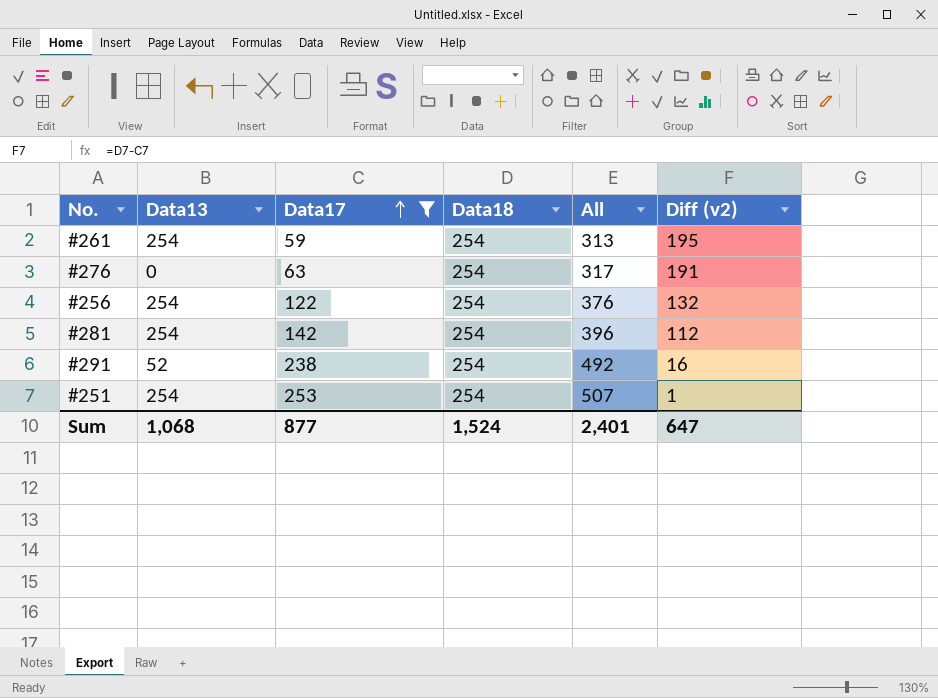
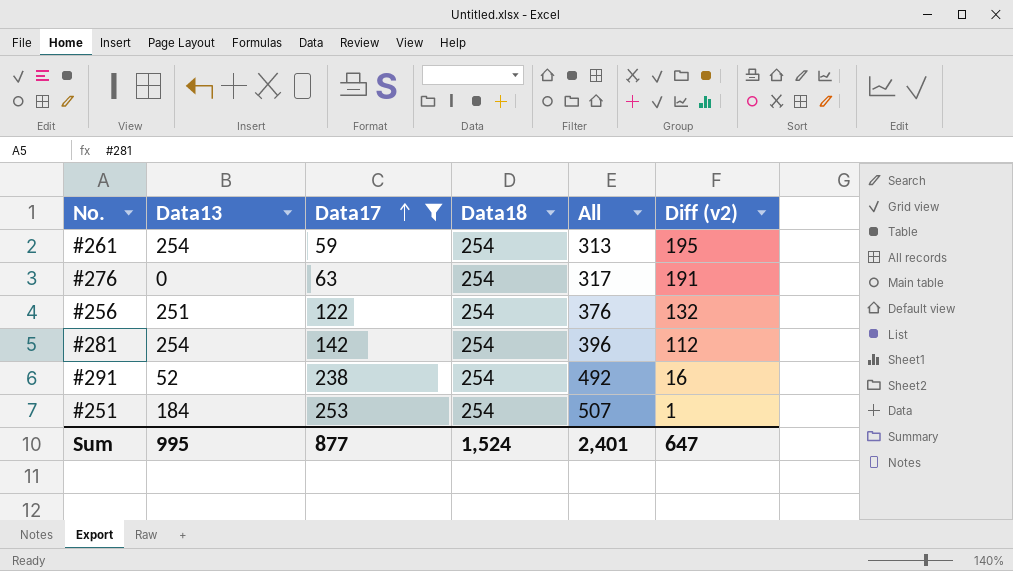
#256 | Data13: 254 -> 251
#251 | Data13: 254 -> 184
Sum | Data13: 1,068 -> 995

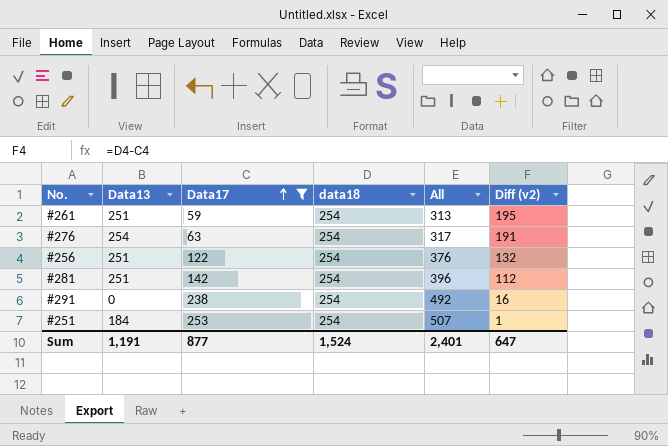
column name: Data18 -> data18
#261 | Data13: 254 -> 251
#276 | Data13: 0 -> 254
#281 | Data13: 254 -> 251
#291 | Data13: 52 -> 0
Sum | Data13: 995 -> 1,191

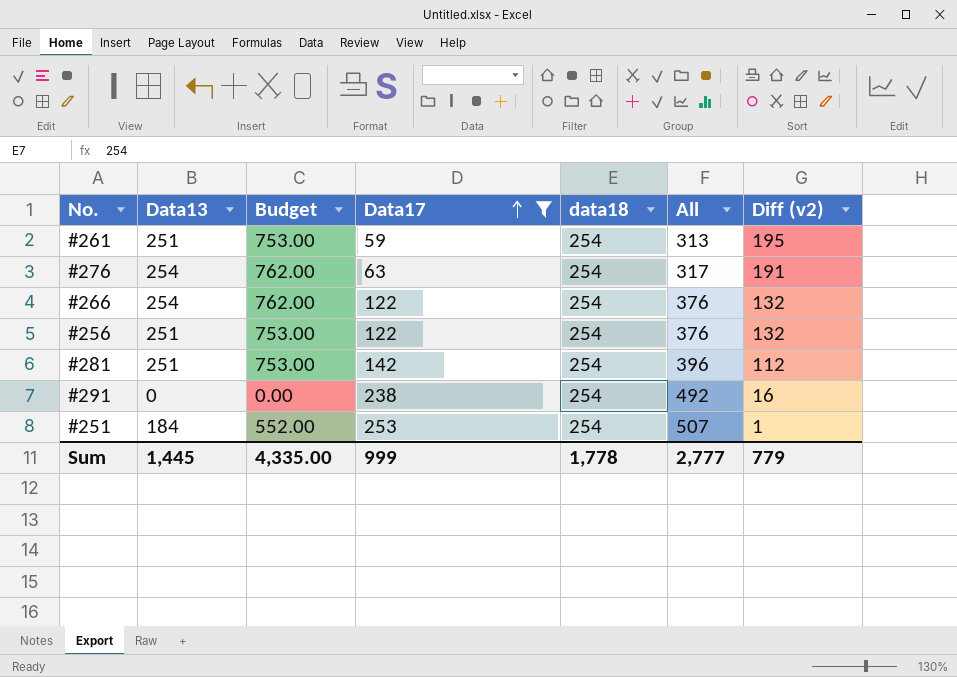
column Budget | formula: none -> [Data13] * 3
row #266: none -> 254 | 762.00 | 122 | 254 | 376 | 132
Sum | Data13: 1,191 -> 1,445
Sum | Data17: 877 -> 999
Sum | data18: 1,524 -> 1,778
Sum | All: 2,401 -> 2,777
Sum | Diff (v2): 647 -> 779

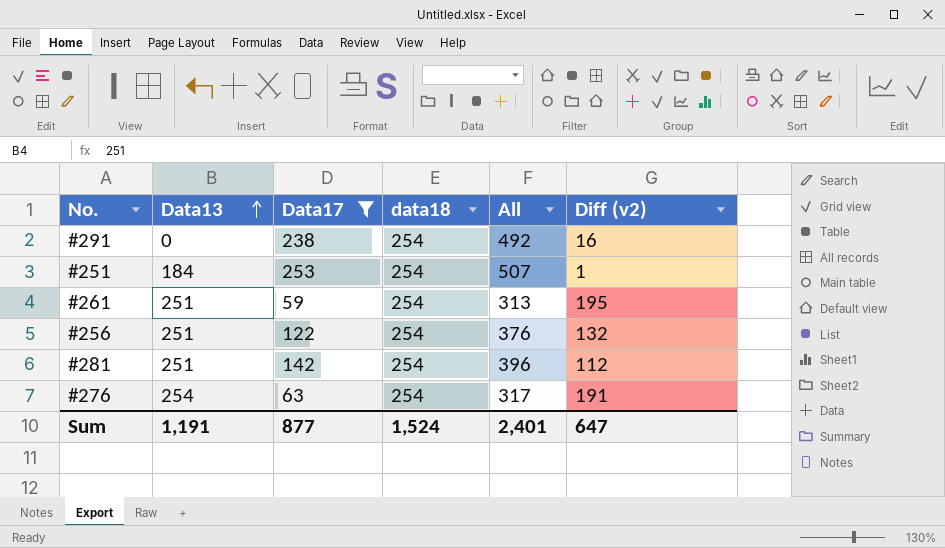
row order: Data17 ascending -> Data13 ascending
column Budget | formula: [Data13] * 3 -> none
row #266: 254 | 762.00 | 122 | 254 | 376 | 132 -> none
Sum | Data13: 1,445 -> 1,191
Sum | Data17: 999 -> 877
Sum | data18: 1,778 -> 1,524
Sum | All: 2,777 -> 2,401
Sum | Diff (v2): 779 -> 647

